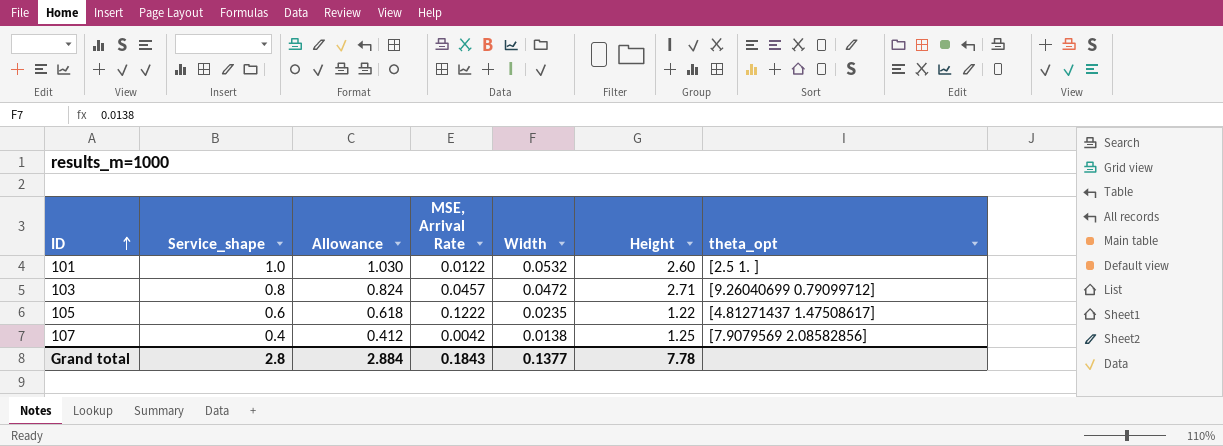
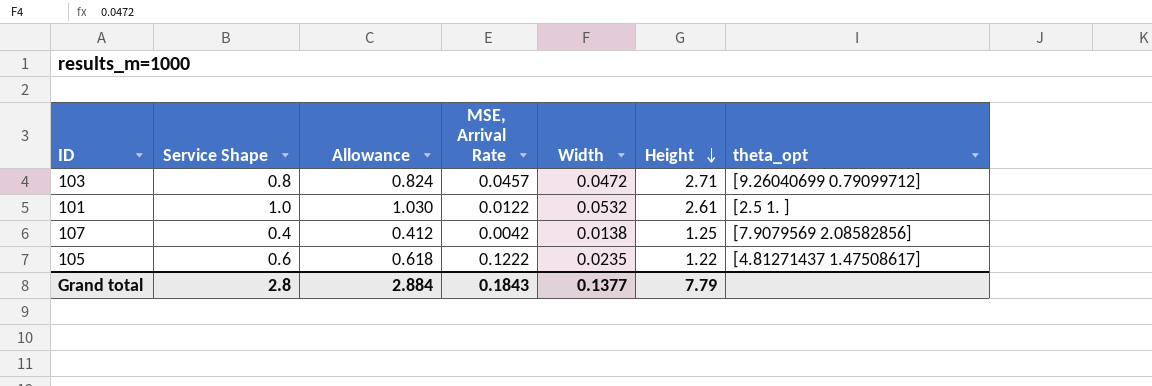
row order: ID ascending -> Height descending
column name: Service_shape -> Service Shape
101 | Height: 2.60 -> 2.61
Grand total | Height: 7.78 -> 7.79

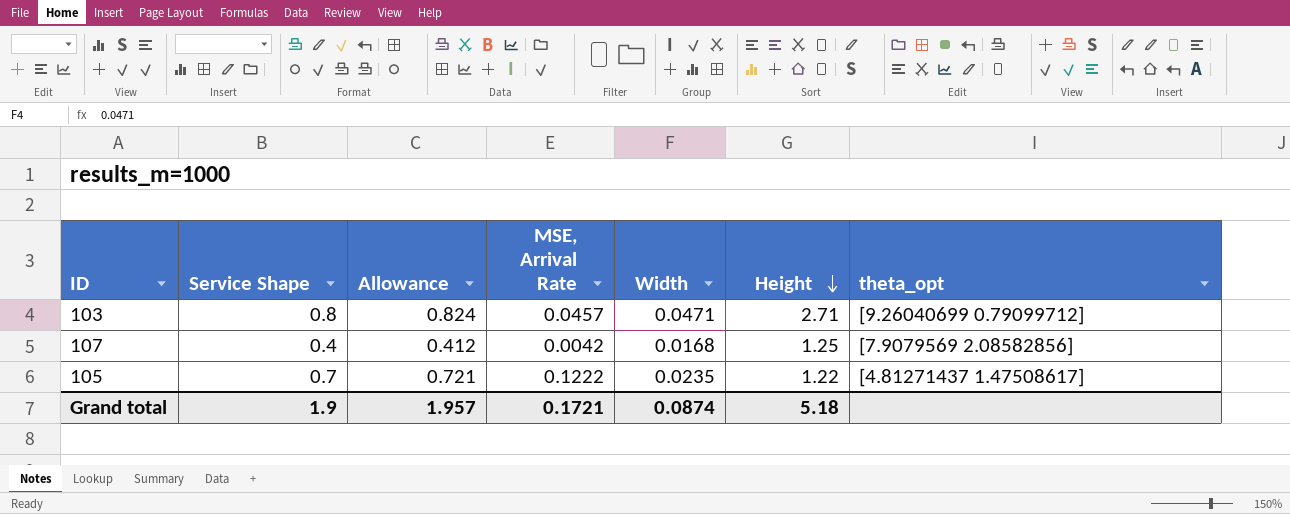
row 101: 1.0 | 1.030 | 0.0122 | 0.0532 | 2.61 | [2.5 1. ] -> none
103 | Width: 0.0472 -> 0.0471
107 | Width: 0.0138 -> 0.0168
105 | Service Shape: 0.6 -> 0.7
105 | Allowance: 0.618 -> 0.721
Grand total | Service Shape: 2.8 -> 1.9
Grand total | Allowance: 2.884 -> 1.957
Grand total | MSE, Arrival Rate: 0.1843 -> 0.1721
Grand total | Width: 0.1377 -> 0.0874
Grand total | Height: 7.79 -> 5.18

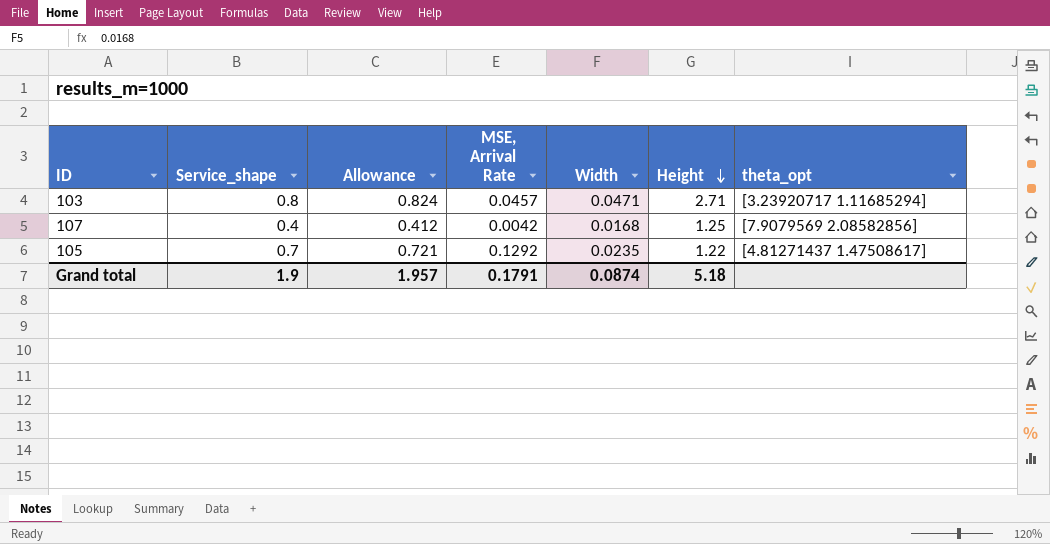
column name: Service Shape -> Service_shape
103 | theta_opt: [9.26040699 0.79099712] -> [3.23920717 1.11685294]
105 | MSE, Arrival Rate: 0.1222 -> 0.1292
Grand total | MSE, Arrival Rate: 0.1721 -> 0.1791

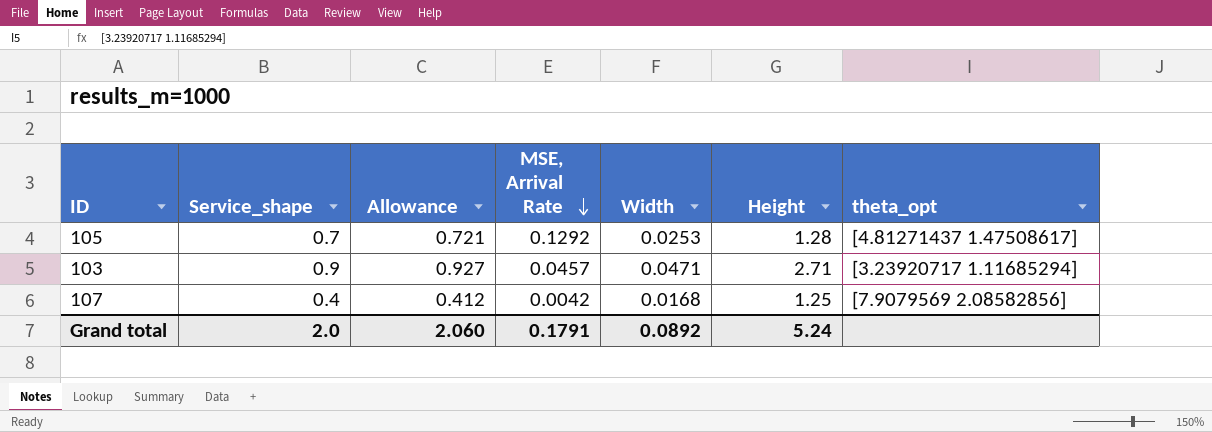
row order: Height descending -> MSE, Arrival Rate descending
105 | Width: 0.0235 -> 0.0253
105 | Height: 1.22 -> 1.28
103 | Service_shape: 0.8 -> 0.9
103 | Allowance: 0.824 -> 0.927
Grand total | Service_shape: 1.9 -> 2.0
Grand total | Allowance: 1.957 -> 2.060
Grand total | Width: 0.0874 -> 0.0892
Grand total | Height: 5.18 -> 5.24

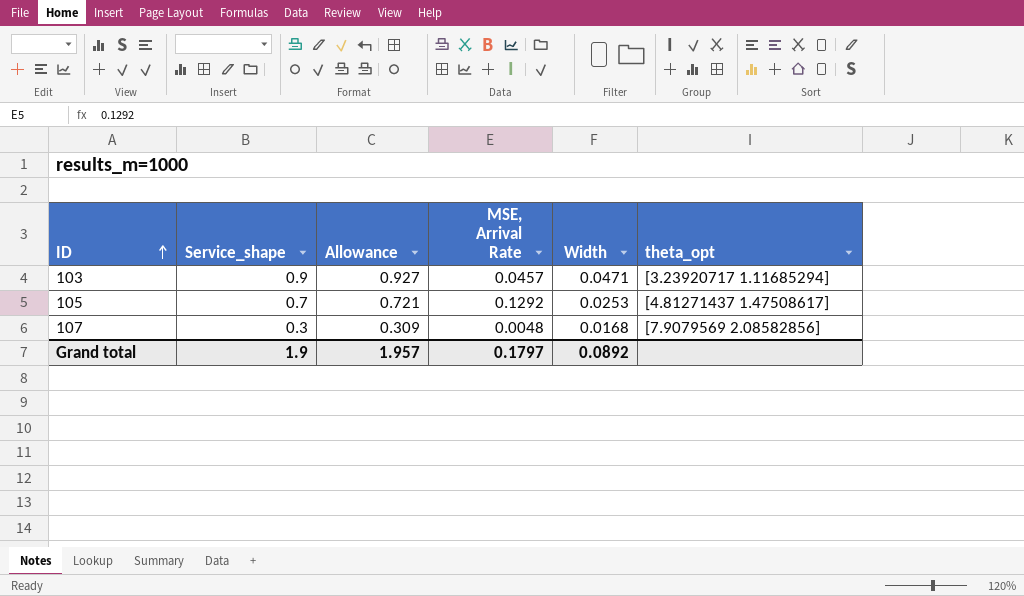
row order: MSE, Arrival Rate descending -> ID ascending
column Height | position: 6 -> none
107 | Service_shape: 0.4 -> 0.3
107 | Allowance: 0.412 -> 0.309
107 | MSE, Arrival Rate: 0.0042 -> 0.0048
Grand total | Service_shape: 2.0 -> 1.9
Grand total | Allowance: 2.060 -> 1.957
Grand total | MSE, Arrival Rate: 0.1791 -> 0.1797

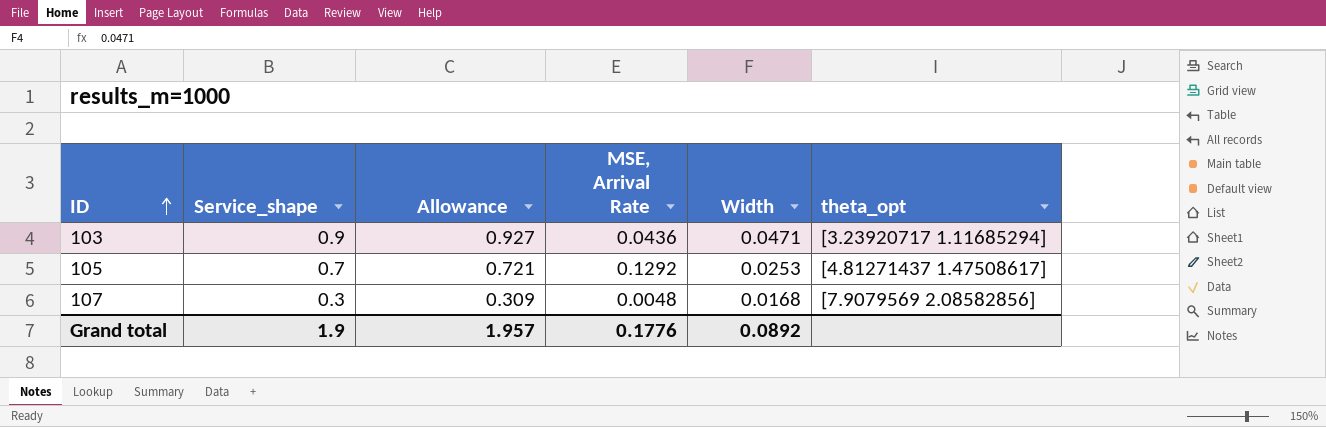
103 | MSE, Arrival Rate: 0.0457 -> 0.0436
Grand total | MSE, Arrival Rate: 0.1797 -> 0.1776

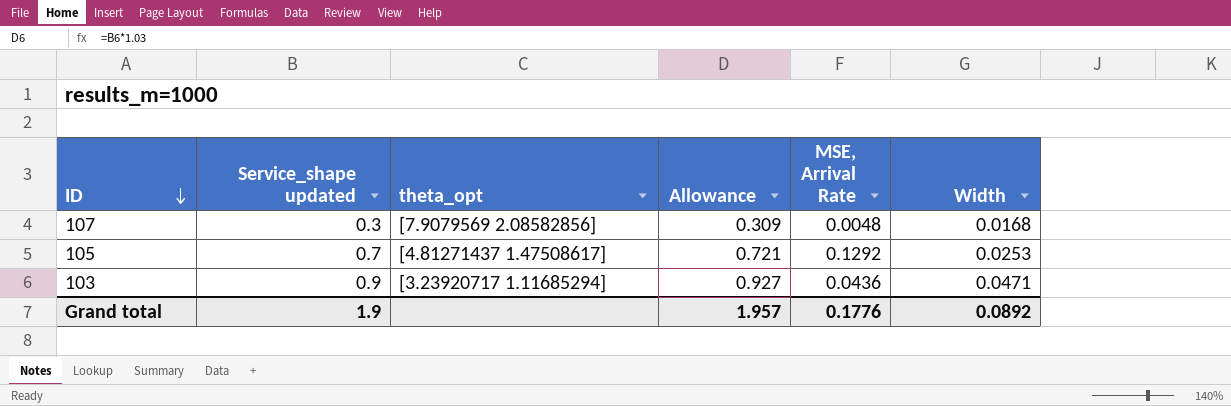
row order: ID ascending -> ID descending
column name: Service_shape -> Service_shape updated
column theta_opt | position: 6 -> 3

